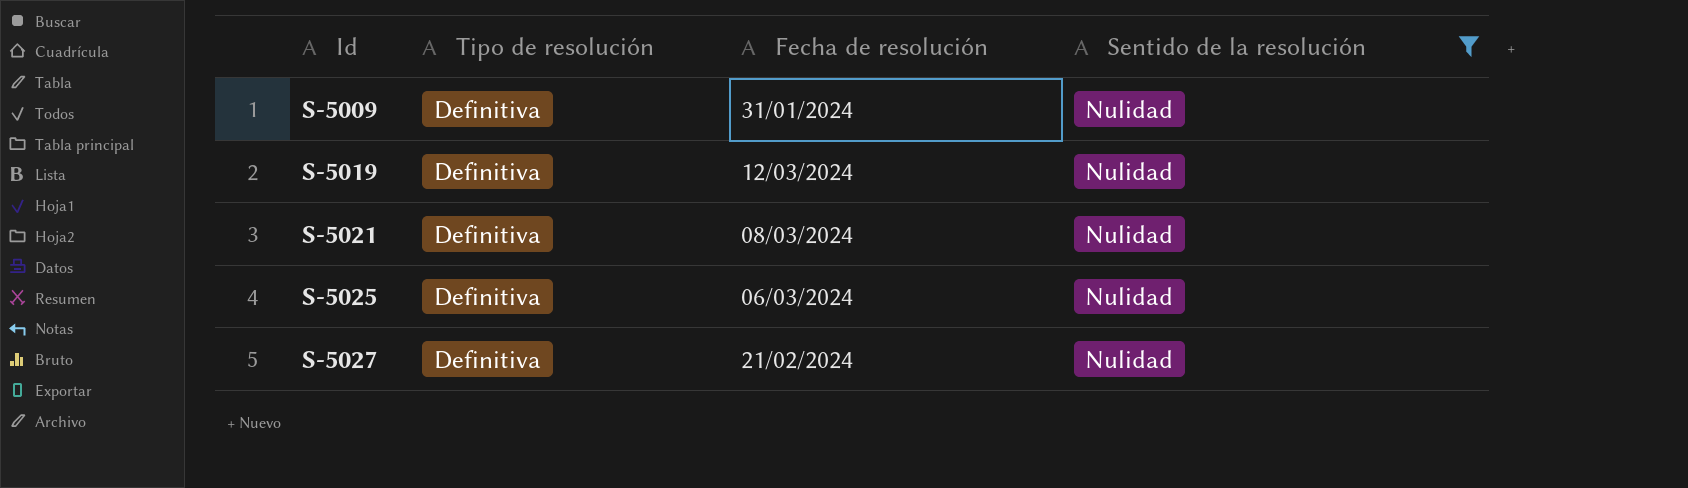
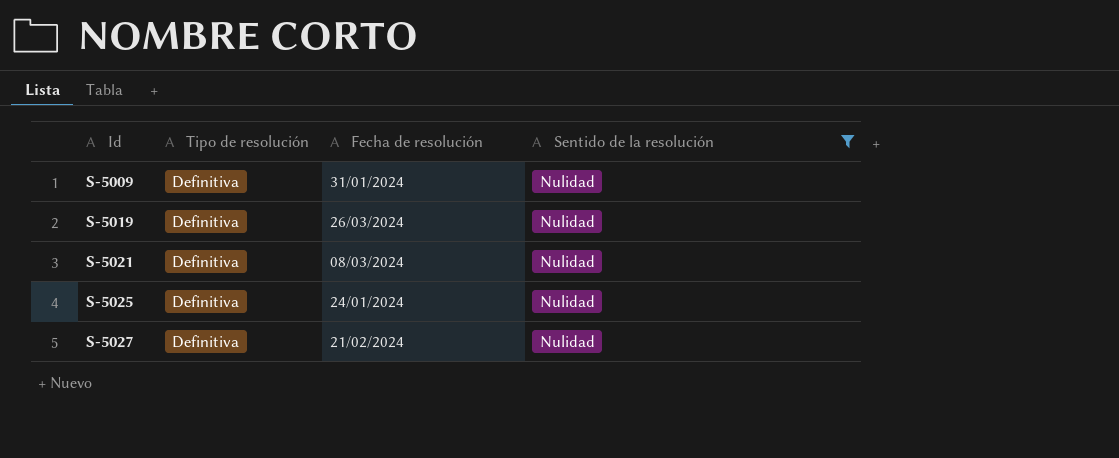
S-5019 | Fecha de resolución: 12/03/2024 -> 26/03/2024
S-5025 | Fecha de resolución: 06/03/2024 -> 24/01/2024

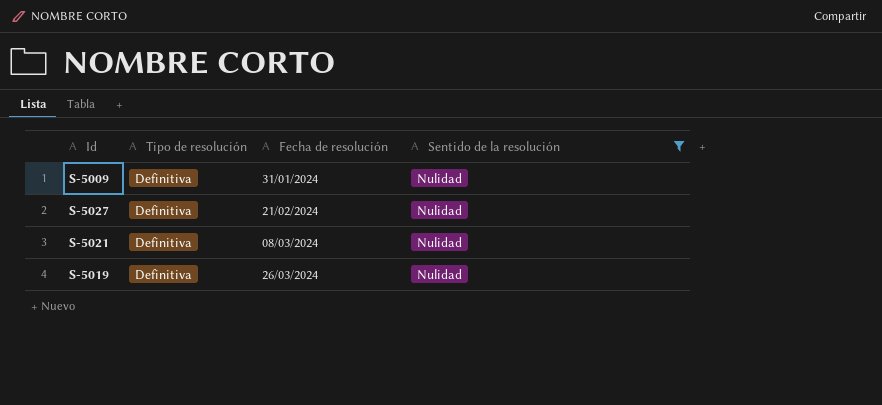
row order: Id ascending -> Fecha de resolución ascending
row S-5025: Definitiva | 24/01/2024 | Nulidad -> none

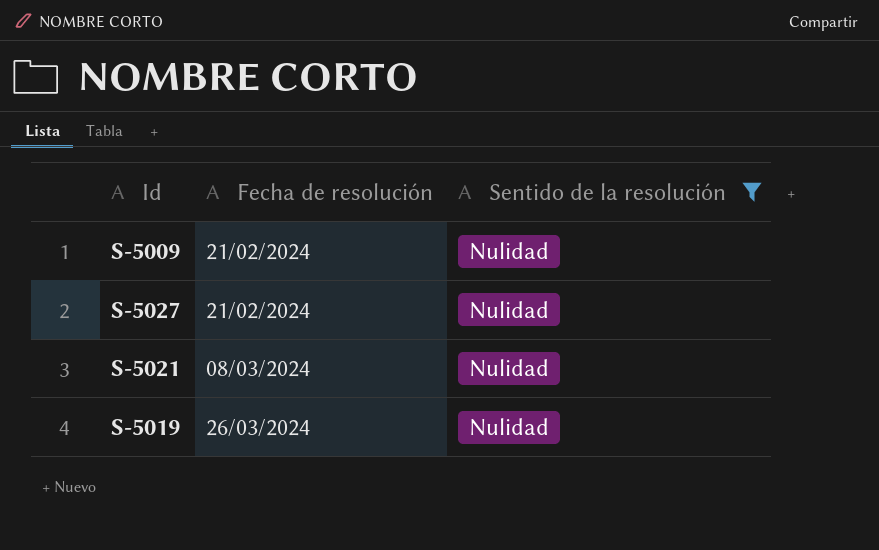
column Tipo de resolución | position: 2 -> none
S-5009 | Fecha de resolución: 31/01/2024 -> 21/02/2024

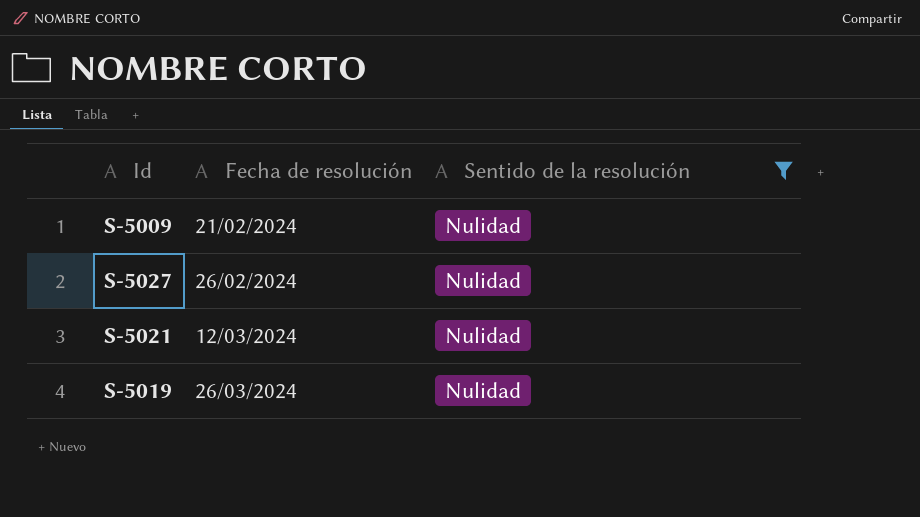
S-5027 | Fecha de resolución: 21/02/2024 -> 26/02/2024
S-5021 | Fecha de resolución: 08/03/2024 -> 12/03/2024

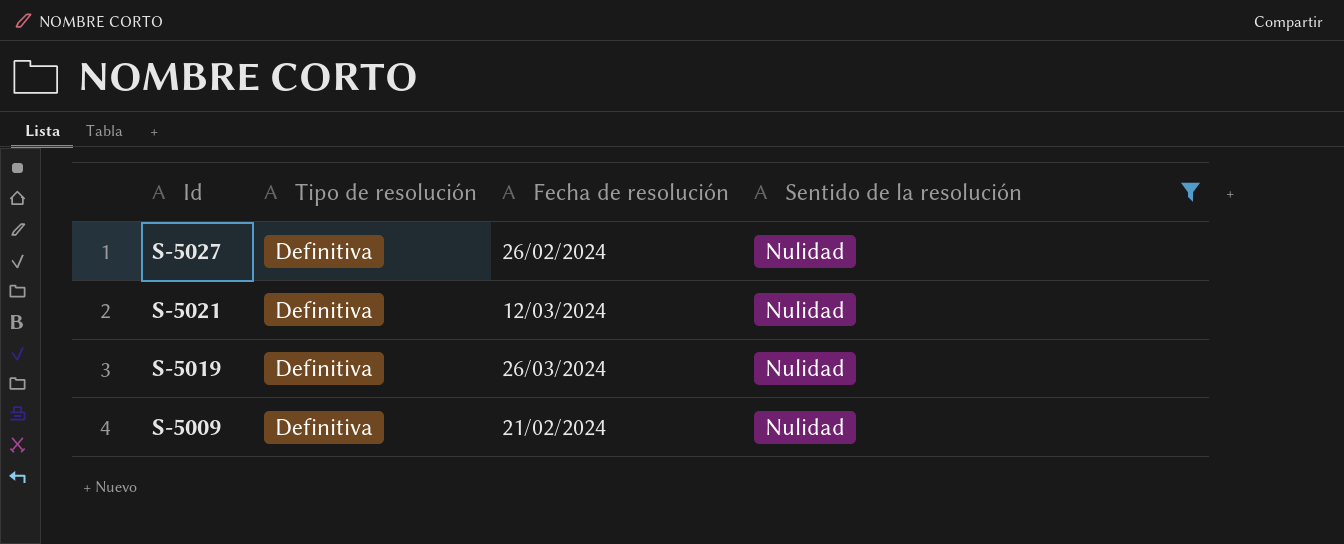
row order: Fecha de resolución ascending -> Id descending
column Tipo de resolución | position: none -> 2

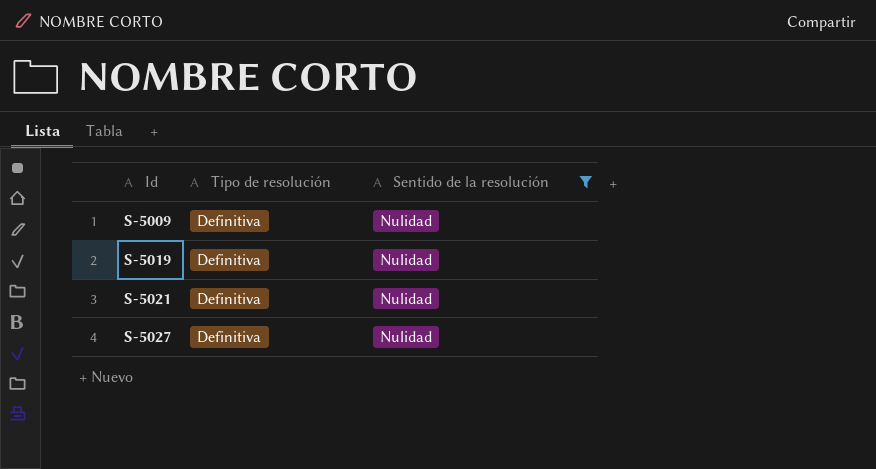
row order: Id descending -> Id ascending
column Fecha de resolución | position: 3 -> none

